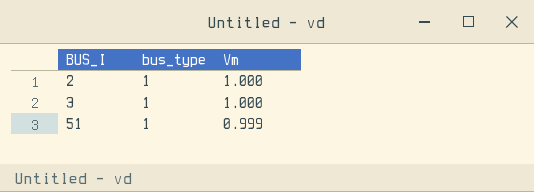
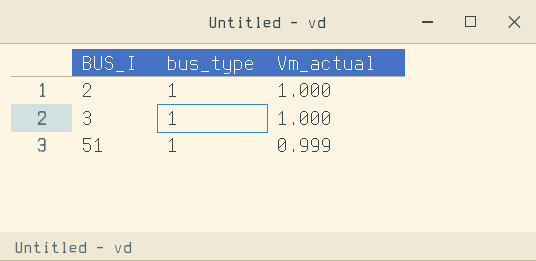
column name: Vm -> Vm_actual

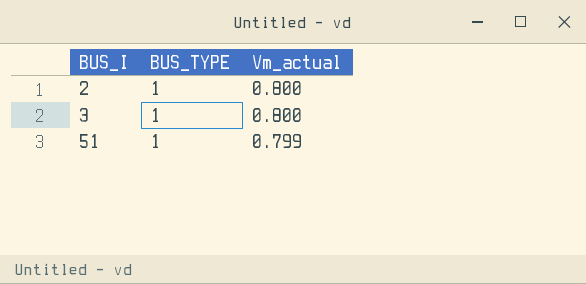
column name: bus_type -> BUS_TYPE
2 | Vm_actual: 1.000 -> 0.800
3 | Vm_actual: 1.000 -> 0.800
51 | Vm_actual: 0.999 -> 0.799

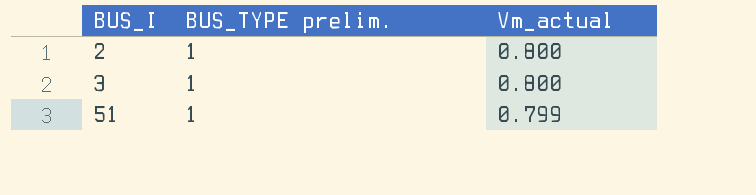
column name: BUS_TYPE -> BUS_TYPE prelim.

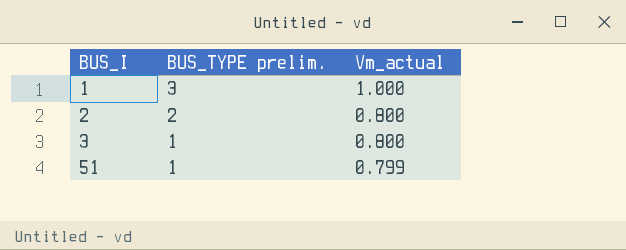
row 1: none -> 3 | 1.000
2 | BUS_TYPE prelim.: 1 -> 2

